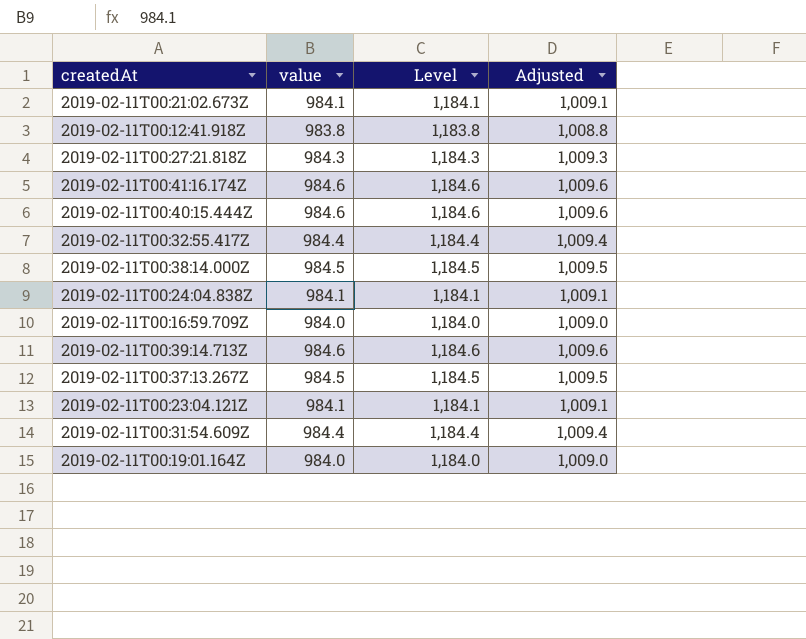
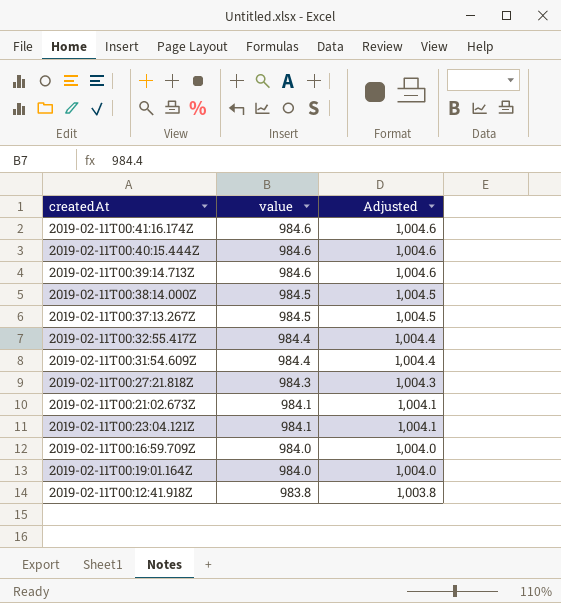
row order: none -> value descending
column Level | formula: [value] + 200 -> none
column Adjusted | formula: [value] + 25 -> [value] + 20
row 2019-02-11T00:24:04.838Z: 984.1 | 1,184.1 | 1,009.1 -> none

